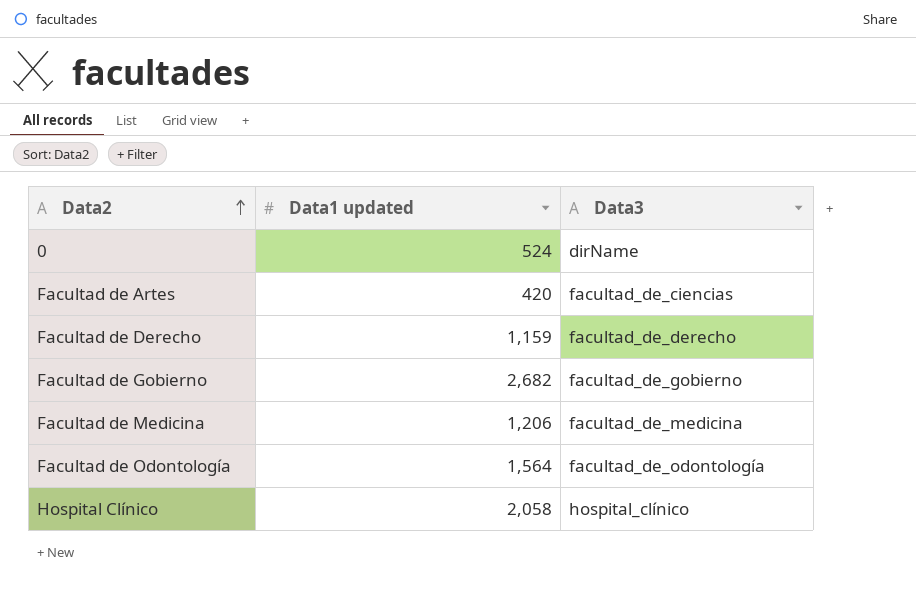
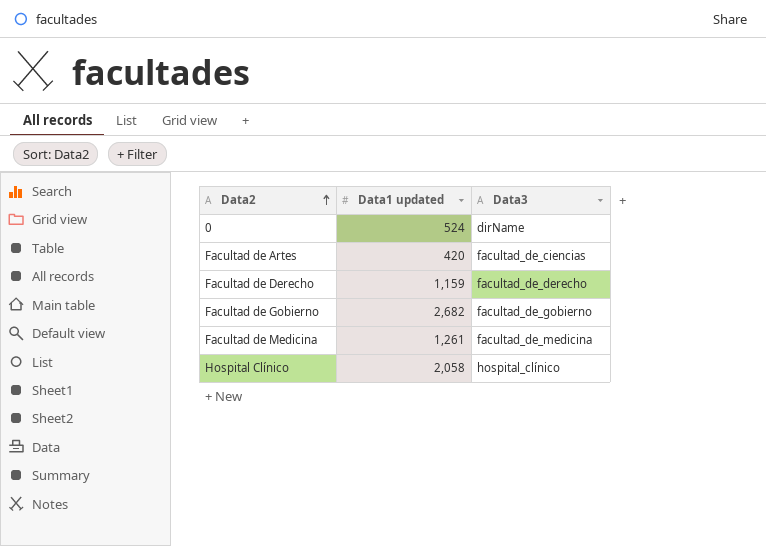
row Facultad de Odontología: 1,564 | facultad_de_odontología -> none
Facultad de Medicina | Data1 updated: 1,206 -> 1,261

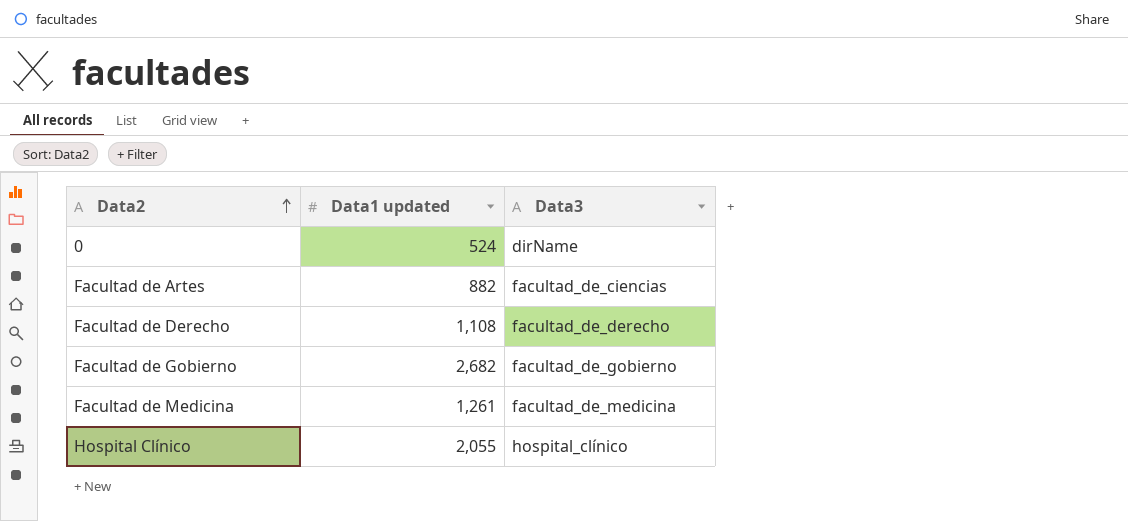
Facultad de Artes | Data1 updated: 420 -> 882
Facultad de Derecho | Data1 updated: 1,159 -> 1,108
Hospital Clínico | Data1 updated: 2,058 -> 2,055

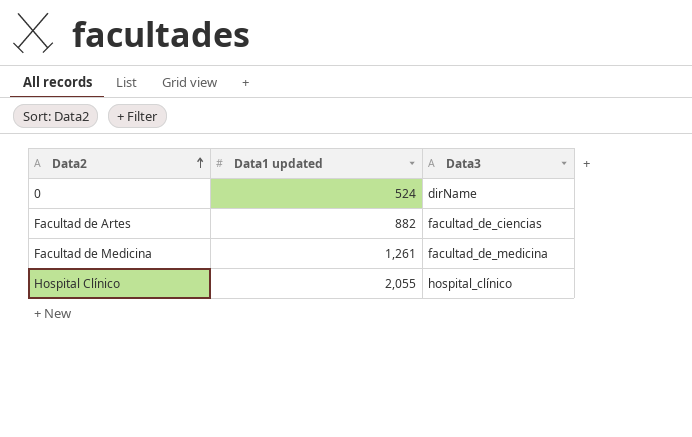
row Facultad de Derecho: 1,108 | facultad_de_derecho -> none
row Facultad de Gobierno: 2,682 | facultad_de_gobierno -> none

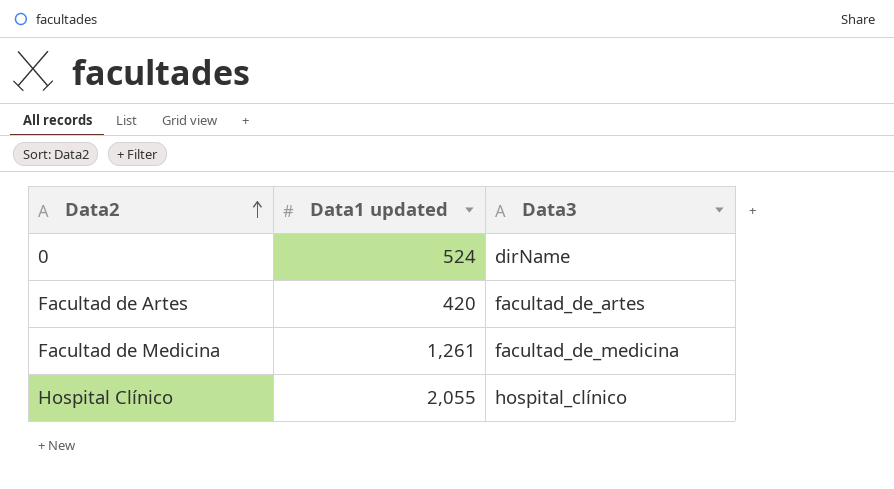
Facultad de Artes | Data1 updated: 882 -> 420
Facultad de Artes | Data3: facultad_de_ciencias -> facultad_de_artes

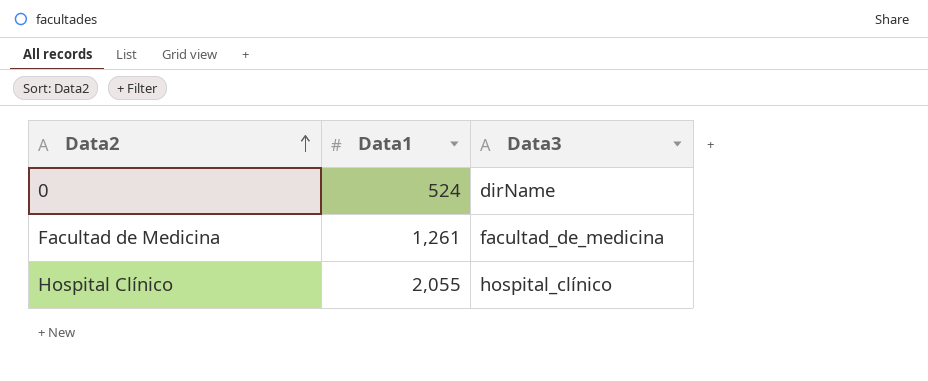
column name: Data1 updated -> Data1
row Facultad de Artes: 420 | facultad_de_artes -> none

